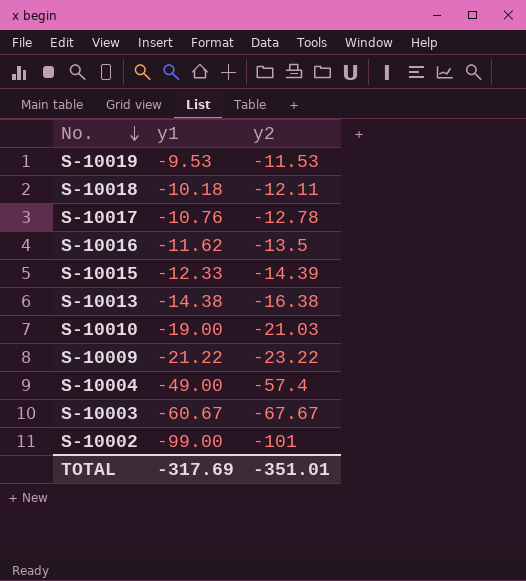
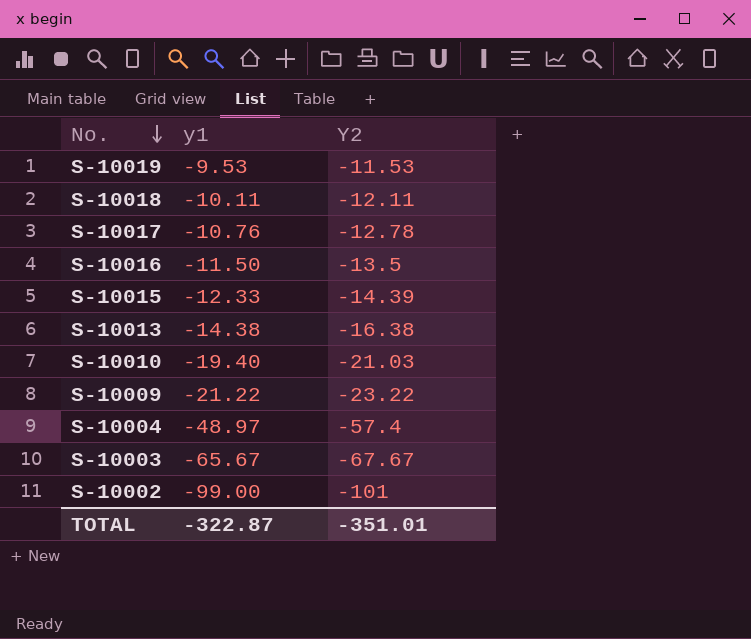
column name: y2 -> Y2
S-10018 | y1: -10.18 -> -10.11
S-10016 | y1: -11.62 -> -11.50
S-10010 | y1: -19.00 -> -19.40
S-10004 | y1: -49.00 -> -48.97
S-10003 | y1: -60.67 -> -65.67
TOTAL | y1: -317.69 -> -322.87

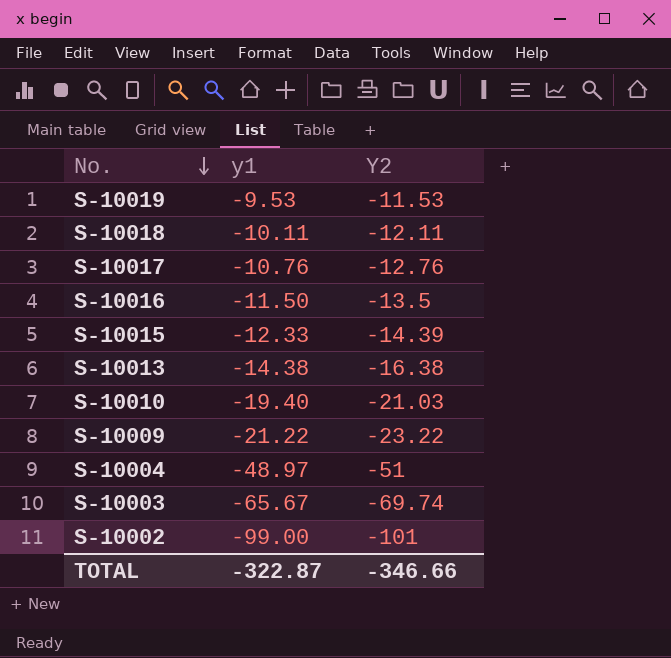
S-10017 | Y2: -12.78 -> -12.76
S-10004 | Y2: -57.4 -> -51
S-10003 | Y2: -67.67 -> -69.74
TOTAL | Y2: -351.01 -> -346.66

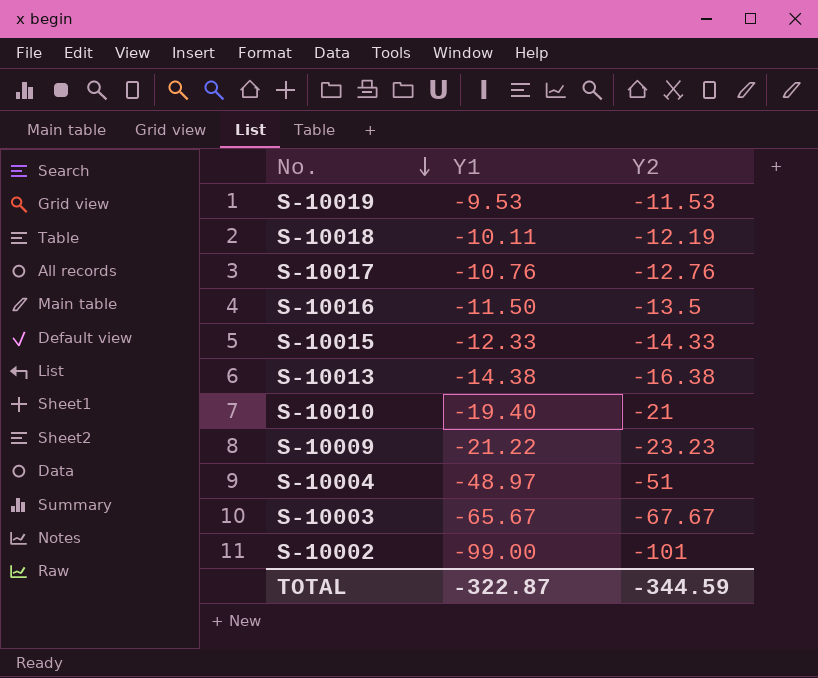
column name: y1 -> Y1
S-10018 | Y2: -12.11 -> -12.19
S-10015 | Y2: -14.39 -> -14.33
S-10010 | Y2: -21.03 -> -21
S-10009 | Y2: -23.22 -> -23.23
S-10003 | Y2: -69.74 -> -67.67
TOTAL | Y2: -346.66 -> -344.59

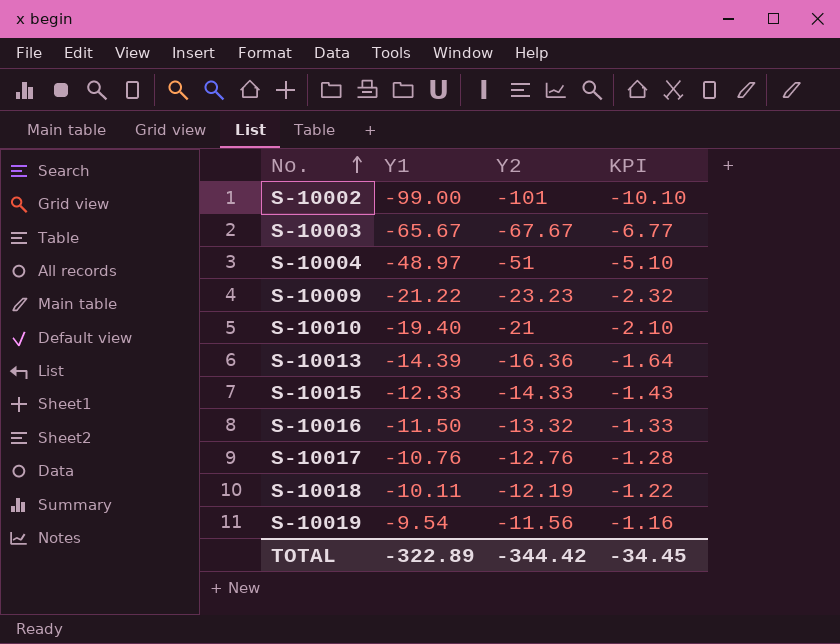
row order: No. descending -> No. ascending
column KPI | formula: none -> [Y2] * 0.1
S-10013 | Y1: -14.38 -> -14.39
S-10013 | Y2: -16.38 -> -16.36
S-10016 | Y2: -13.5 -> -13.32
S-10019 | Y1: -9.53 -> -9.54
S-10019 | Y2: -11.53 -> -11.56
TOTAL | Y1: -322.87 -> -322.89
TOTAL | Y2: -344.59 -> -344.42

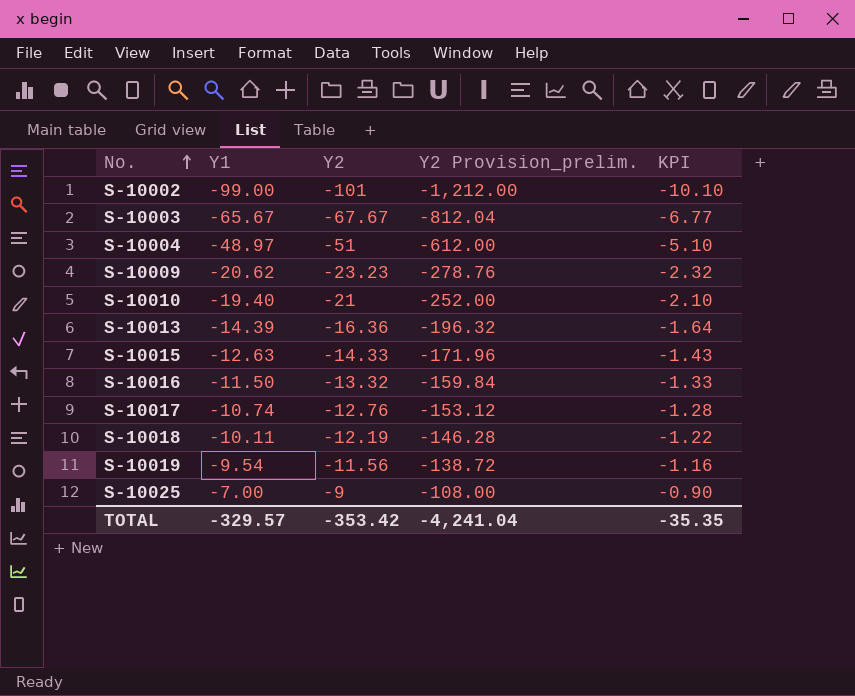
column Y2 Provision_prelim. | formula: none -> [Y2] * 12
S-10009 | Y1: -21.22 -> -20.62
S-10015 | Y1: -12.33 -> -12.63
S-10017 | Y1: -10.76 -> -10.74
row S-10025: none -> -7.00 | -9 | -108.00 | -0.90
TOTAL | Y1: -322.89 -> -329.57
TOTAL | Y2: -344.42 -> -353.42
TOTAL | KPI: -34.45 -> -35.35

